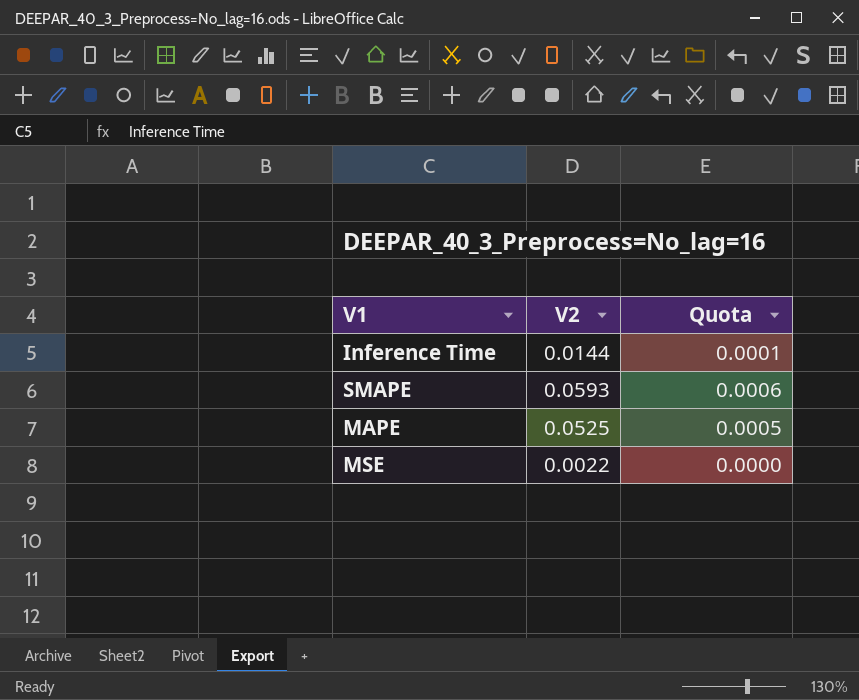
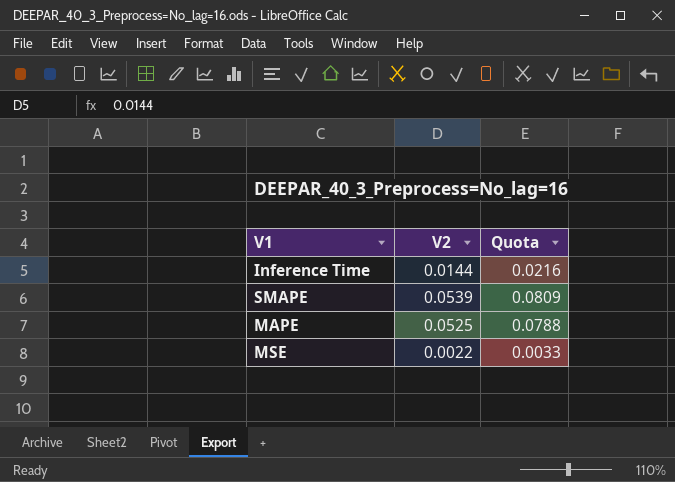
column Quota | formula: [V2] * 0.01 -> [V2] * 1.5
SMAPE | V2: 0.0593 -> 0.0539

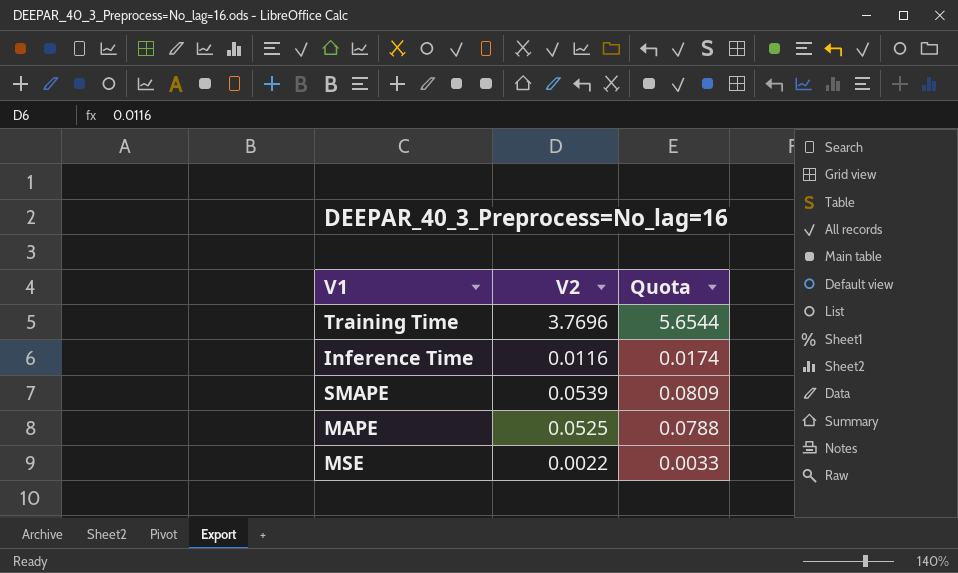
row Training Time: none -> 3.7696 | 5.6544
Inference Time | V2: 0.0144 -> 0.0116
Inference Time | Quota: 0.0216 -> 0.0174

